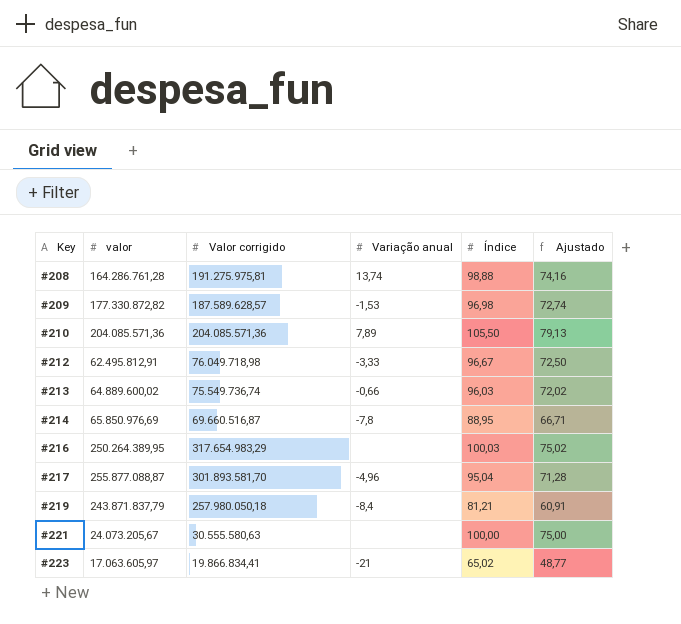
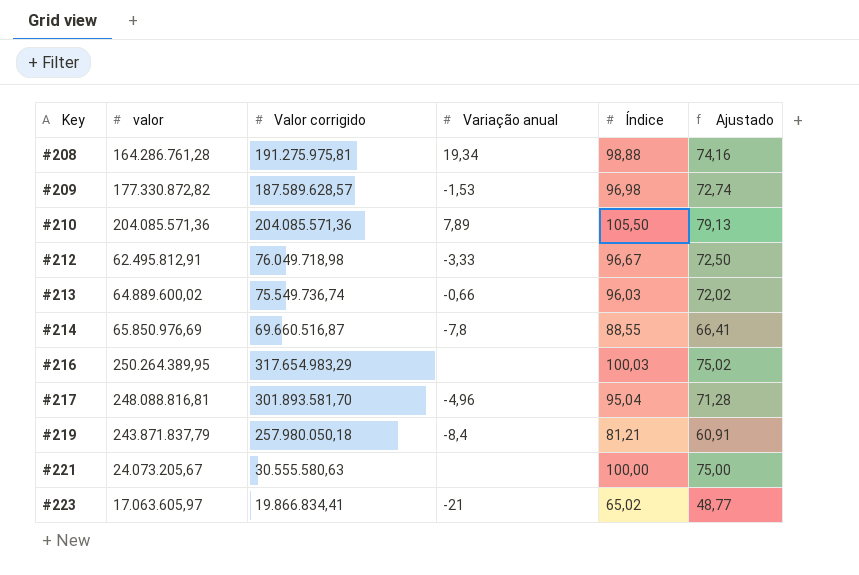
#208 | Variação anual: 13,74 -> 19,34
#214 | Índice: 88,95 -> 88,55
#214 | Ajustado: 66,71 -> 66,41
#217 | valor: 255.877.088,87 -> 248.088.816,81

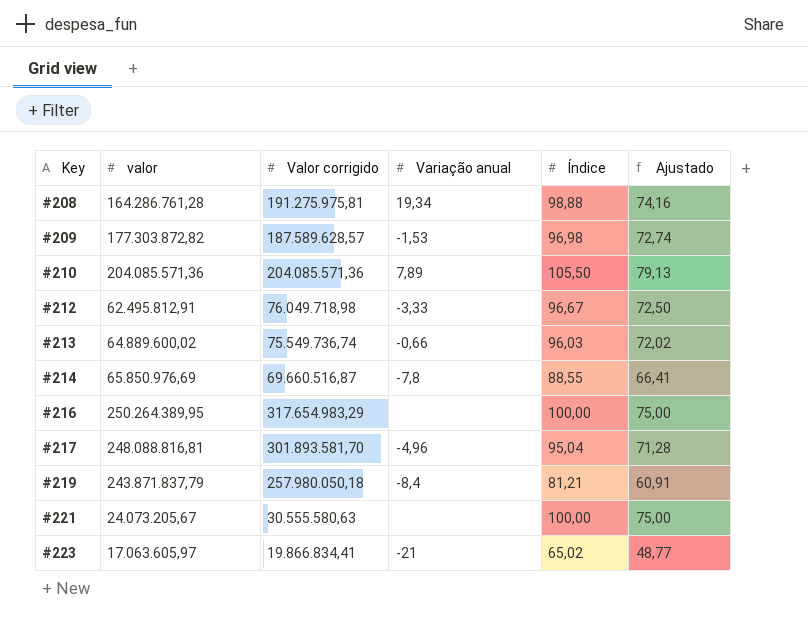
#209 | valor: 177.330.872,82 -> 177.303.872,82
#216 | Índice: 100,03 -> 100,00
#216 | Ajustado: 75,02 -> 75,00

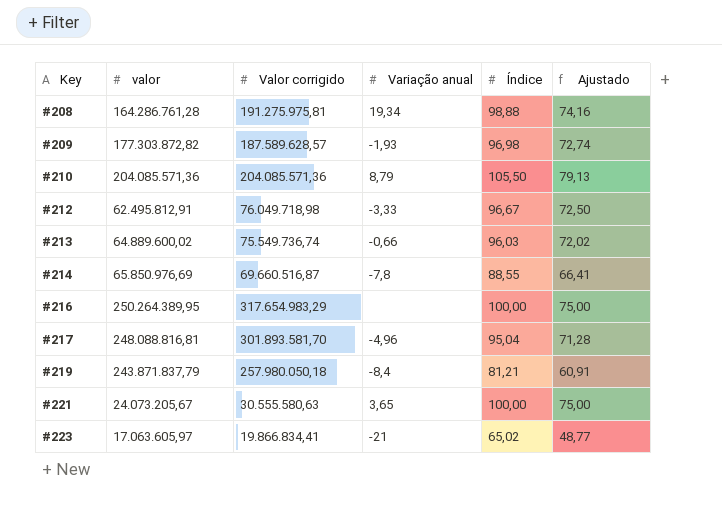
#209 | Variação anual: -1,53 -> -1,93
#210 | Variação anual: 7,89 -> 8,79
#221 | Variação anual: none -> 3,65

